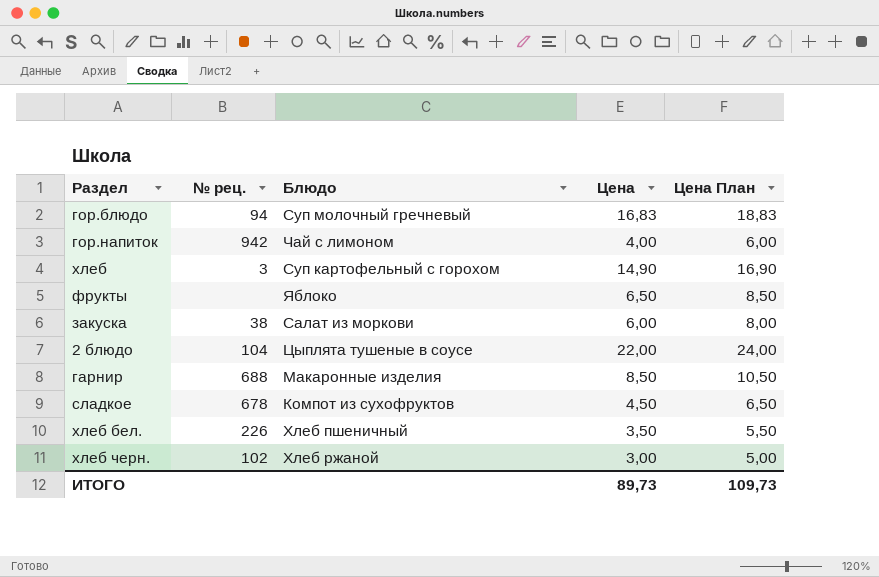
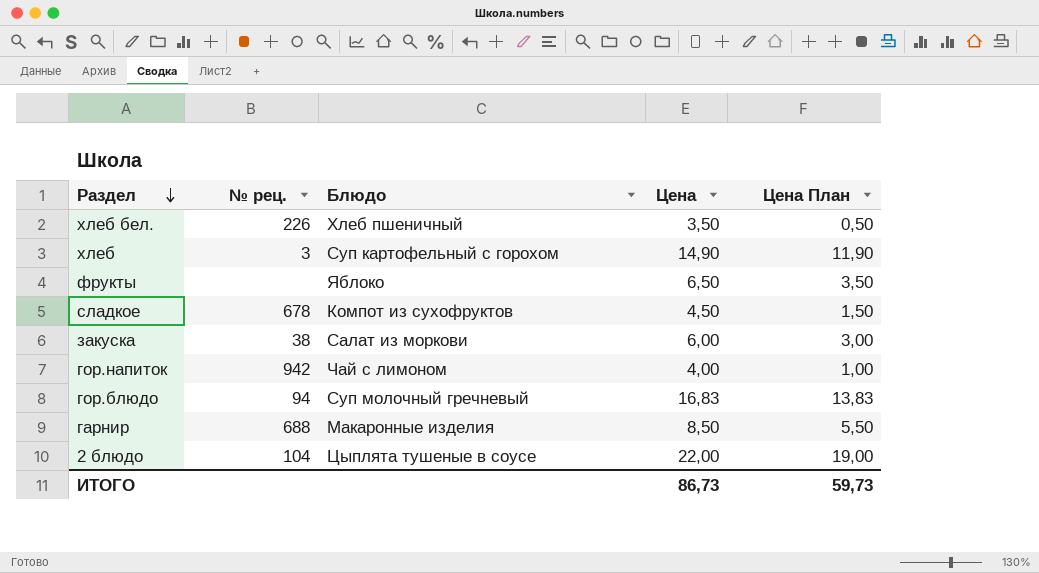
row order: none -> Раздел descending
column Цена План | formula: [Цена] + 2 -> [Цена] - 3
row хлеб черн.: 102 | Хлеб ржаной | 3,00 | 5,00 -> none
ИТОГО | Цена: 89,73 -> 86,73
ИТОГО | Цена План: 109,73 -> 59,73

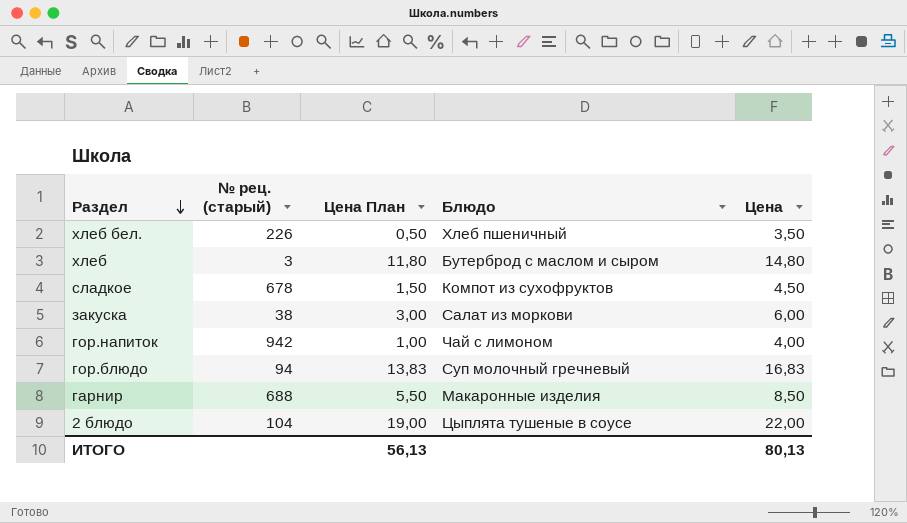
column name: № рец. -> № рец. (старый)
column Цена План | position: 5 -> 3
row фрукты: none | Яблоко | 6,50 | 3,50 -> none
хлеб | Цена План: 11,90 -> 11,80
хлеб | Блюдо: Суп картофельный с горохом -> Бутерброд с маслом и сыром
хлеб | Цена: 14,90 -> 14,80
ИТОГО | Цена План: 59,73 -> 56,13
ИТОГО | Цена: 86,73 -> 80,13

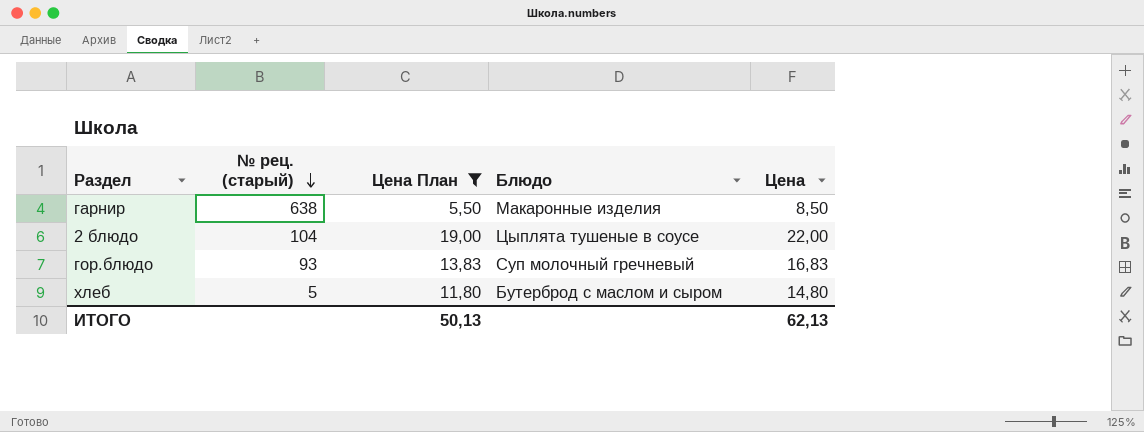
filter: none -> Цена План >= 5,50
row order: Раздел descending -> № рец. (старый) descending
гарнир | № рец. (старый): 688 -> 638
гор.блюдо | № рец. (старый): 94 -> 93
хлеб | № рец. (старый): 3 -> 5
ИТОГО | Цена План: 56,13 -> 50,13
ИТОГО | Цена: 80,13 -> 62,13

